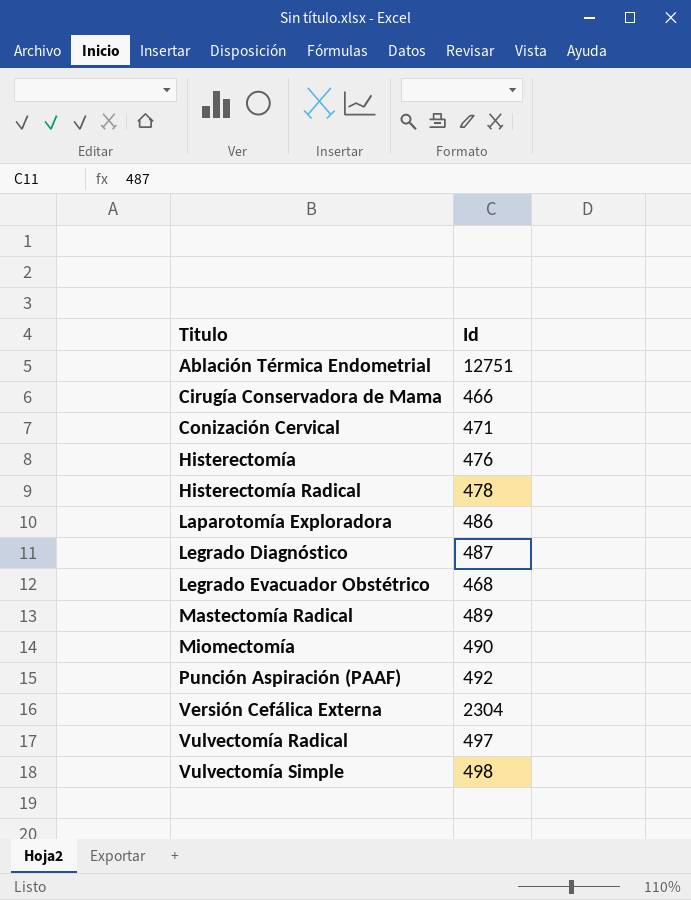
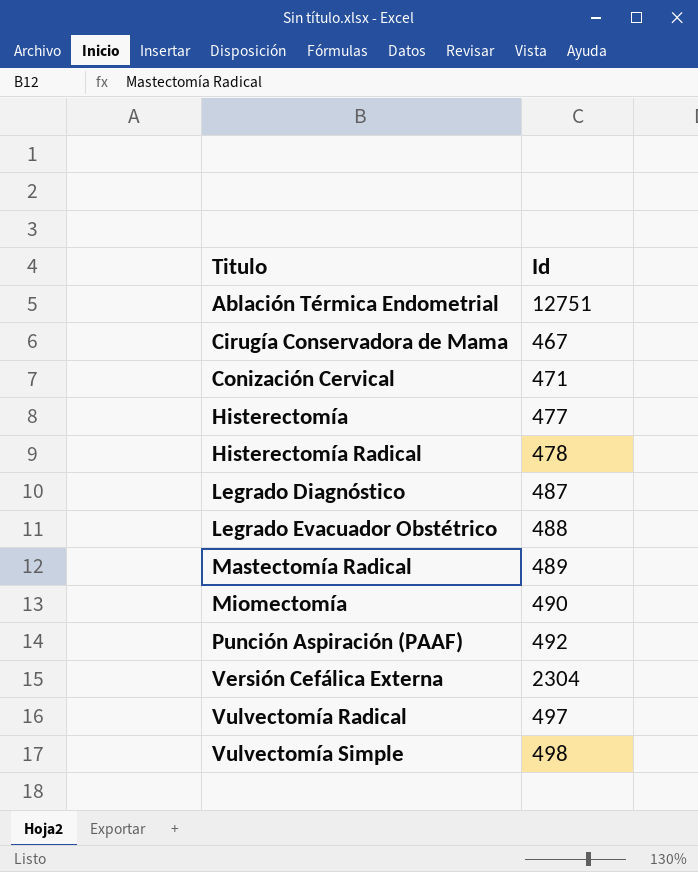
row Laparotomía Exploradora: 486 -> none
Cirugía Conservadora de Mama | Id: 466 -> 467
Histerectomía | Id: 476 -> 477
Legrado Evacuador Obstétrico | Id: 468 -> 488

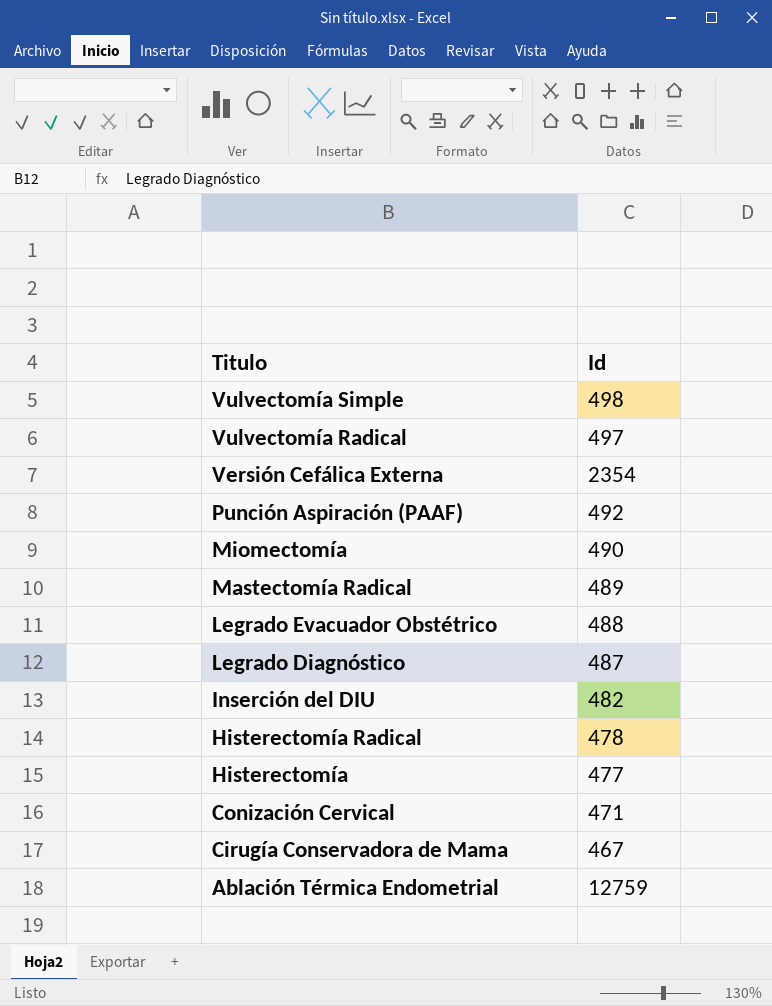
row order: Titulo ascending -> Titulo descending
Versión Cefálica Externa | Id: 2304 -> 2354
row Inserción del DIU: none -> 482
Ablación Térmica Endometrial | Id: 12751 -> 12759

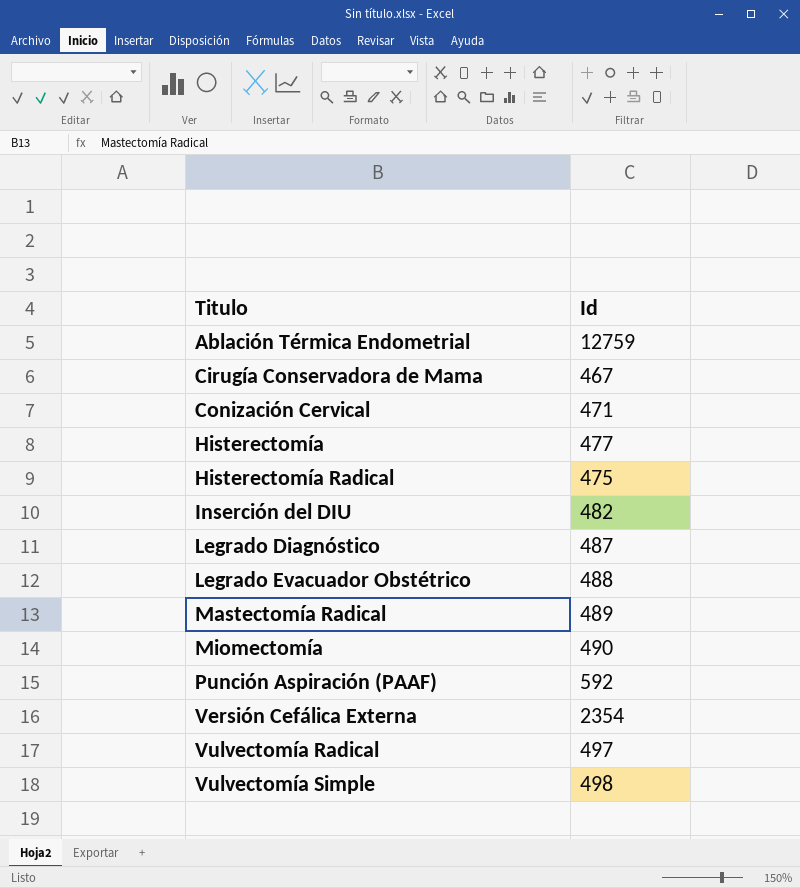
row order: Titulo descending -> Titulo ascending
Histerectomía Radical | Id: 478 -> 475
Punción Aspiración (PAAF) | Id: 492 -> 592

